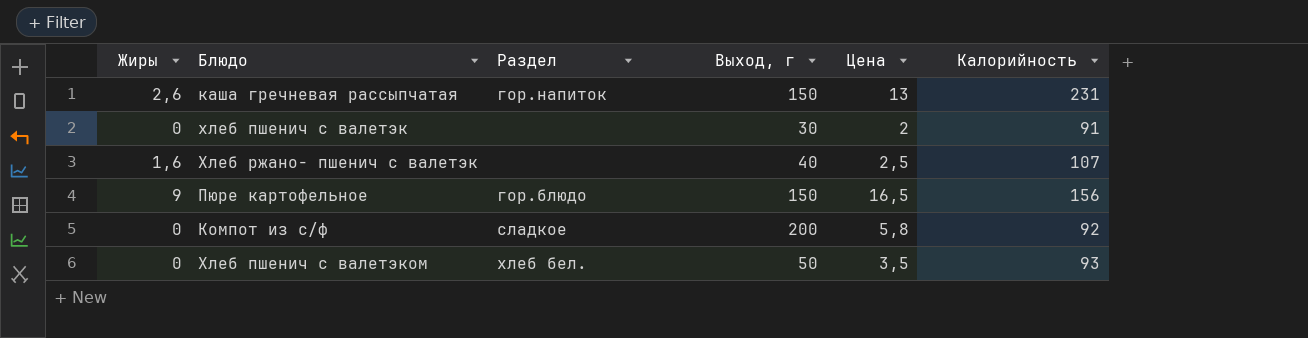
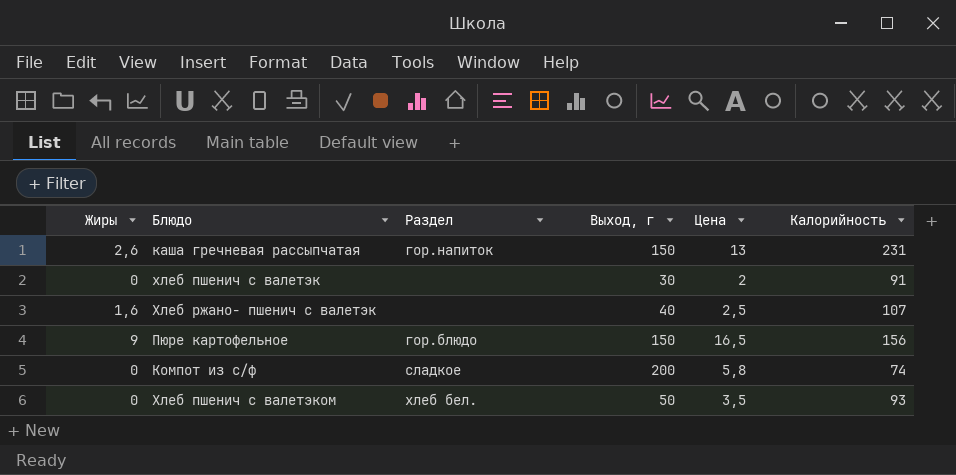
Компот из с/ф | Калорийность: 92 -> 74

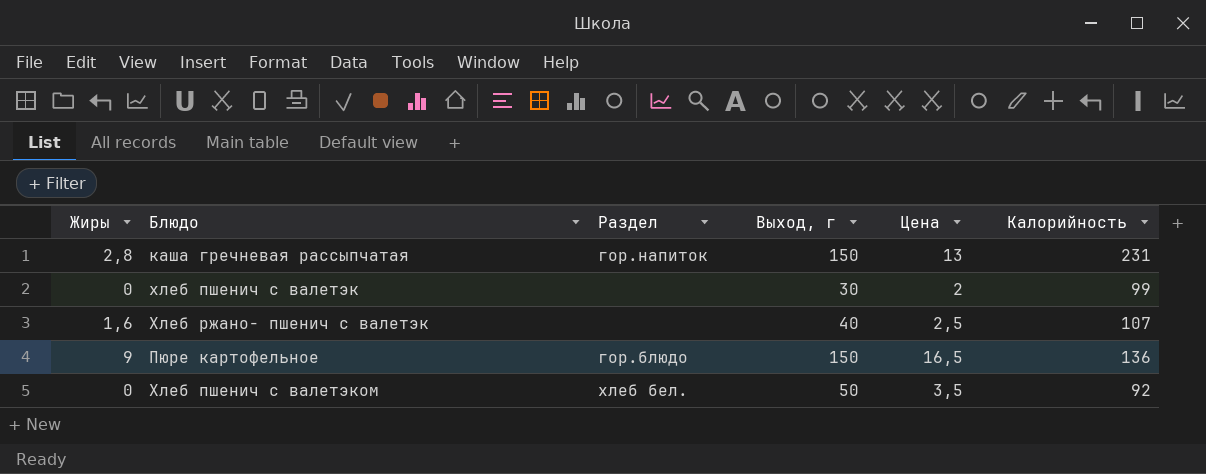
row Компот из с/ф: 0 | сладкое | 200 | 5,8 | 74 -> none
каша гречневая рассыпчатая | Жиры: 2,6 -> 2,8
хлеб пшенич с валетэк | Калорийность: 91 -> 99
Пюре картофельное | Калорийность: 156 -> 136
Хлеб пшенич с валетэком | Калорийность: 93 -> 92

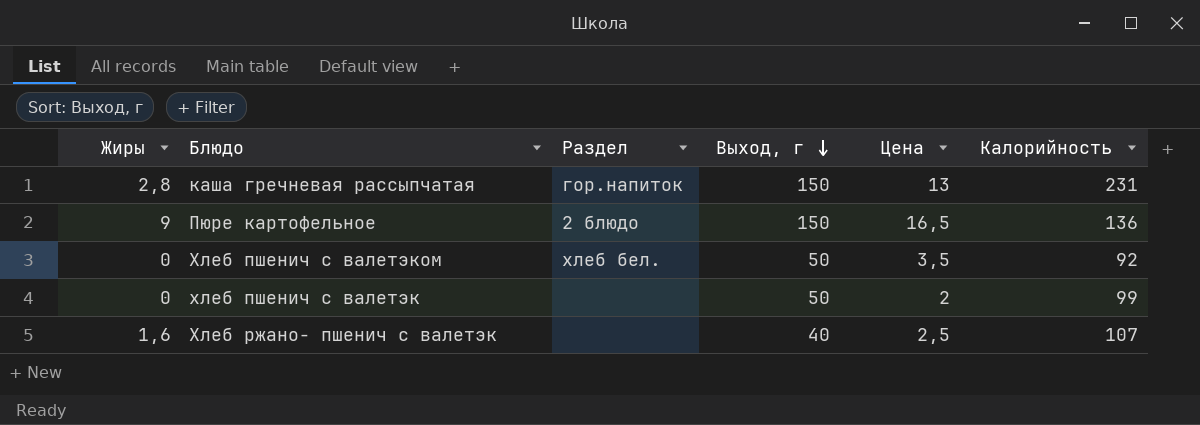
row order: none -> Выход, г descending
Пюре картофельное | Раздел: гор.блюдо -> 2 блюдо
хлеб пшенич с валетэк | Выход, г: 30 -> 50

